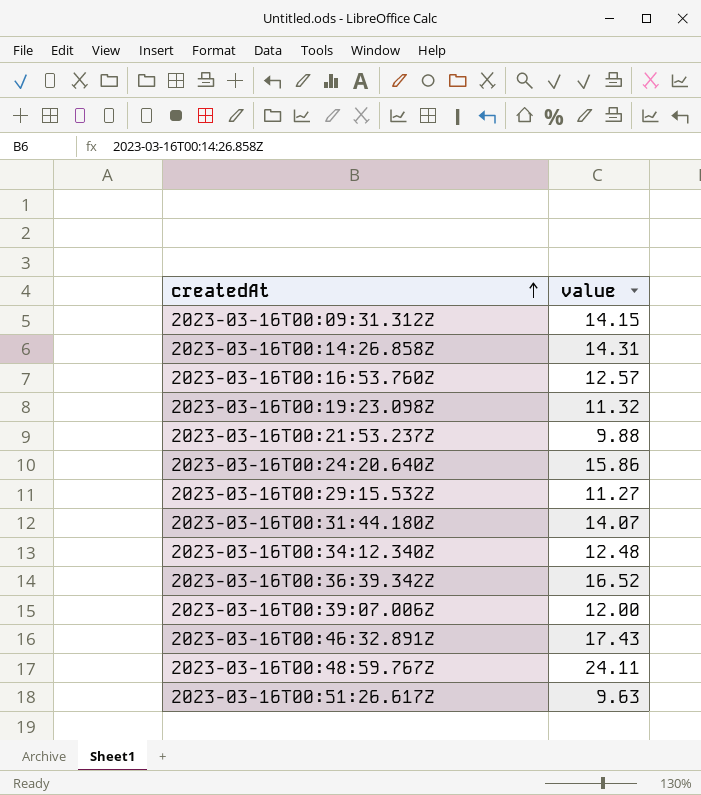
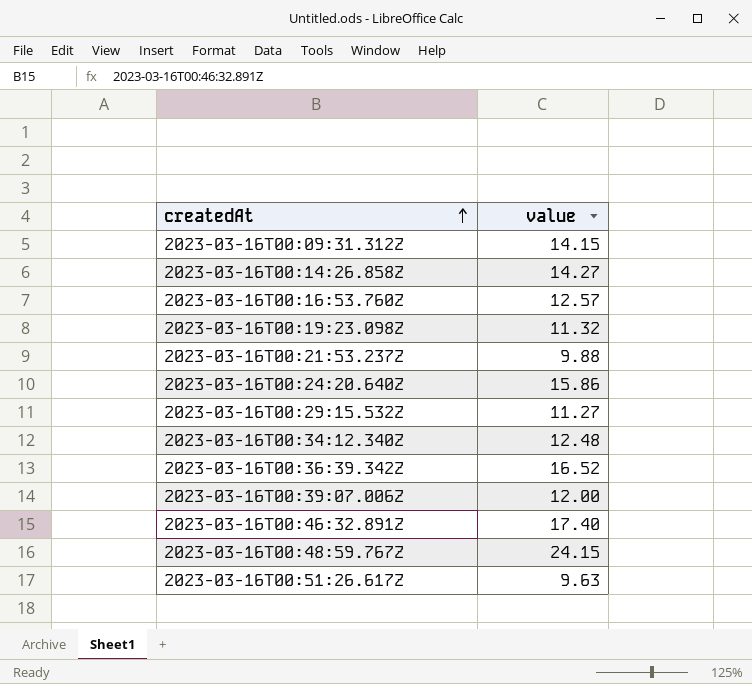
row 2023-03-16T00:31:44.180Z: 14.07 -> none
2023-03-16T00:14:26.858Z | value: 14.31 -> 14.27
2023-03-16T00:46:32.891Z | value: 17.43 -> 17.40
2023-03-16T00:48:59.767Z | value: 24.11 -> 24.15

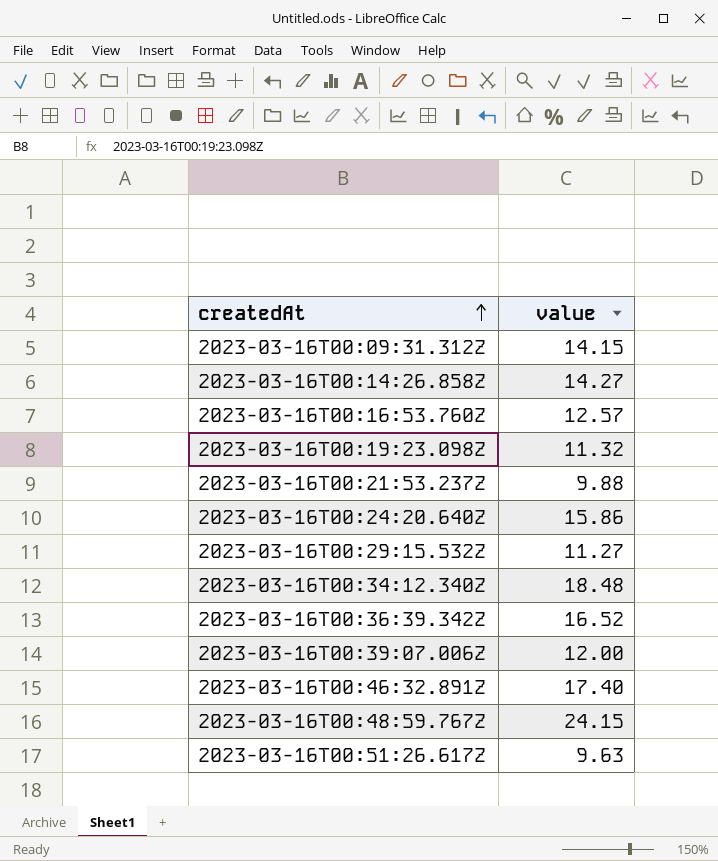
2023-03-16T00:34:12.340Z | value: 12.48 -> 18.48

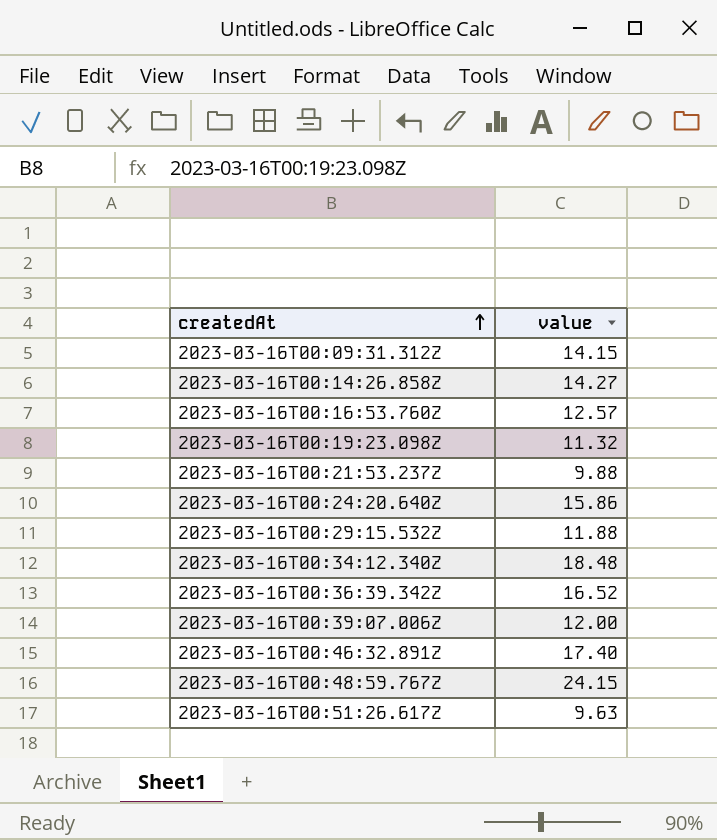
2023-03-16T00:29:15.532Z | value: 11.27 -> 11.88

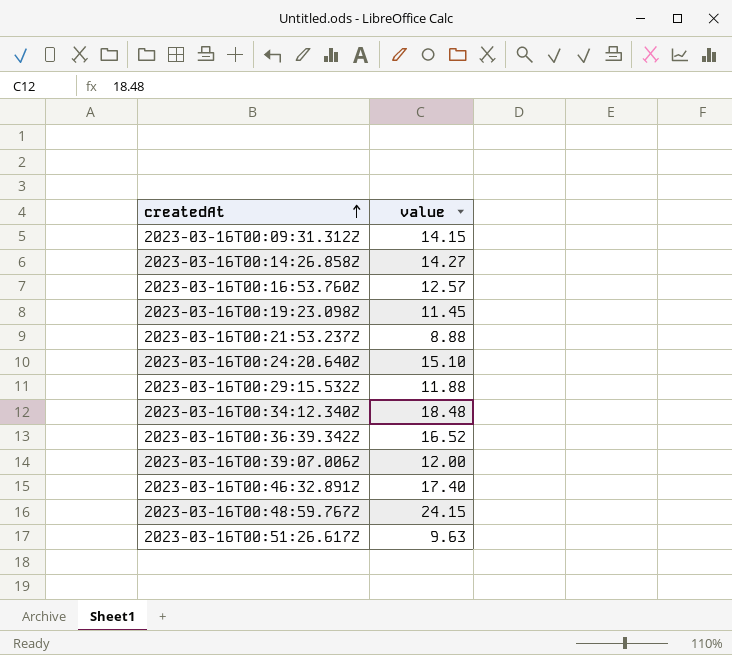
2023-03-16T00:19:23.098Z | value: 11.32 -> 11.45
2023-03-16T00:21:53.237Z | value: 9.88 -> 8.88
2023-03-16T00:24:20.640Z | value: 15.86 -> 15.10

